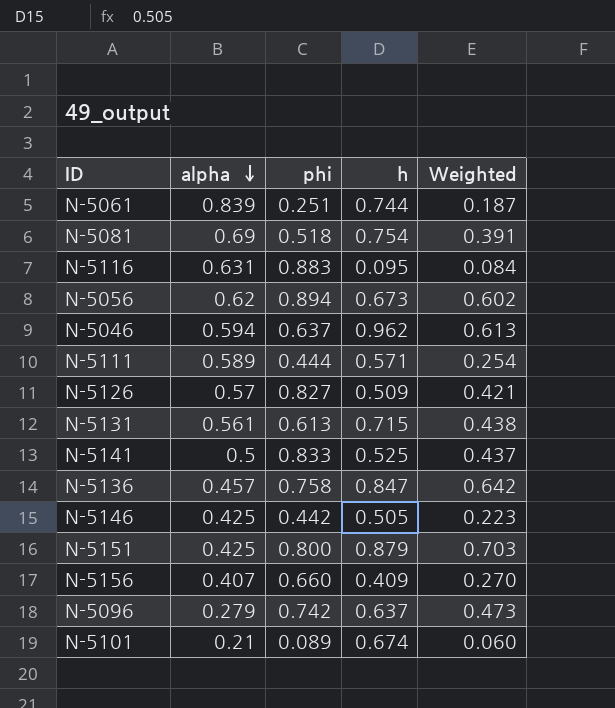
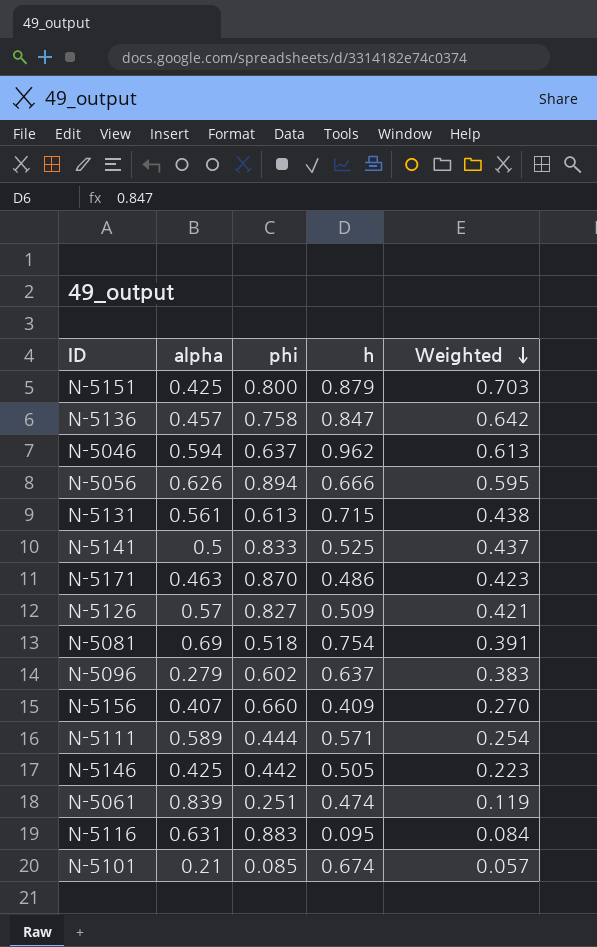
row order: alpha descending -> Weighted descending
N-5056 | alpha: 0.62 -> 0.626
N-5056 | h: 0.673 -> 0.666
N-5056 | Weighted: 0.602 -> 0.595
row N-5171: none -> 0.463 | 0.870 | 0.486 | 0.423
N-5096 | phi: 0.742 -> 0.602
N-5096 | Weighted: 0.473 -> 0.383
N-5061 | h: 0.744 -> 0.474
N-5061 | Weighted: 0.187 -> 0.119
N-5101 | phi: 0.089 -> 0.085
N-5101 | Weighted: 0.060 -> 0.057

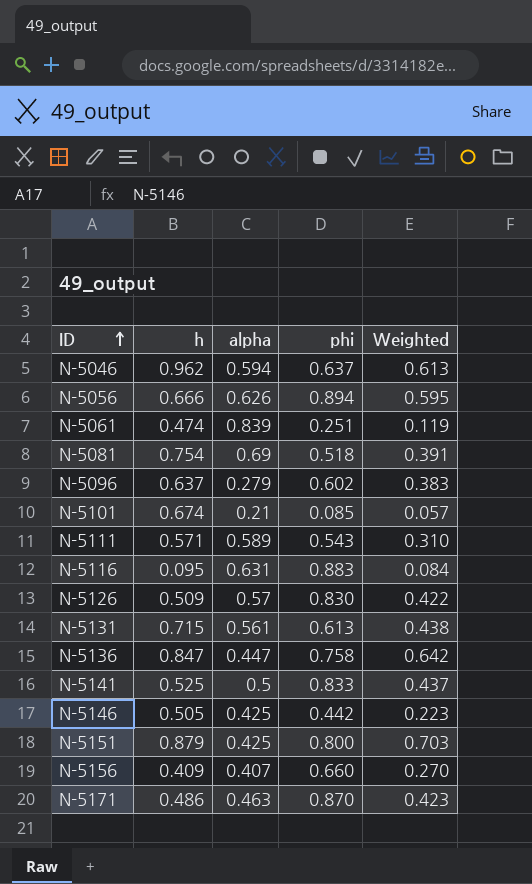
row order: Weighted descending -> ID ascending
column h | position: 4 -> 2
N-5111 | phi: 0.444 -> 0.543
N-5111 | Weighted: 0.254 -> 0.310
N-5126 | phi: 0.827 -> 0.830
N-5126 | Weighted: 0.421 -> 0.422
N-5136 | alpha: 0.457 -> 0.447

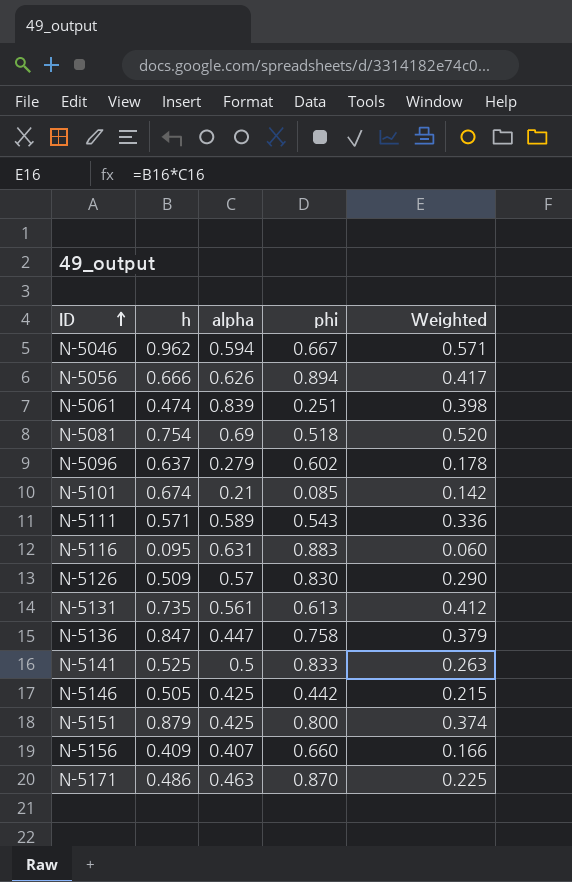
column Weighted | formula: [h] * [phi] -> [h] * [alpha]
N-5046 | phi: 0.637 -> 0.667
N-5131 | h: 0.715 -> 0.735

